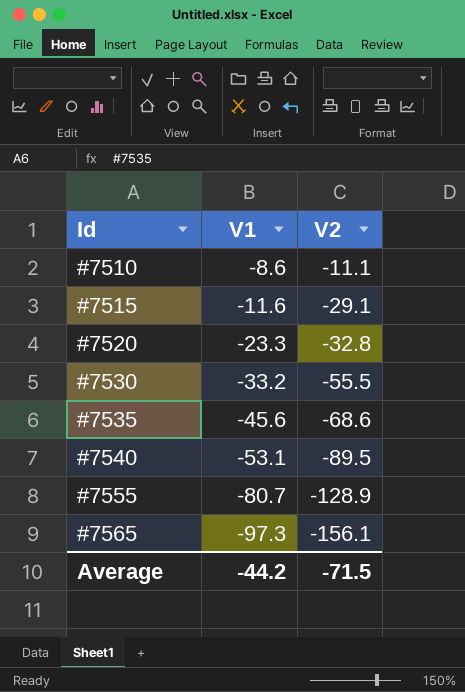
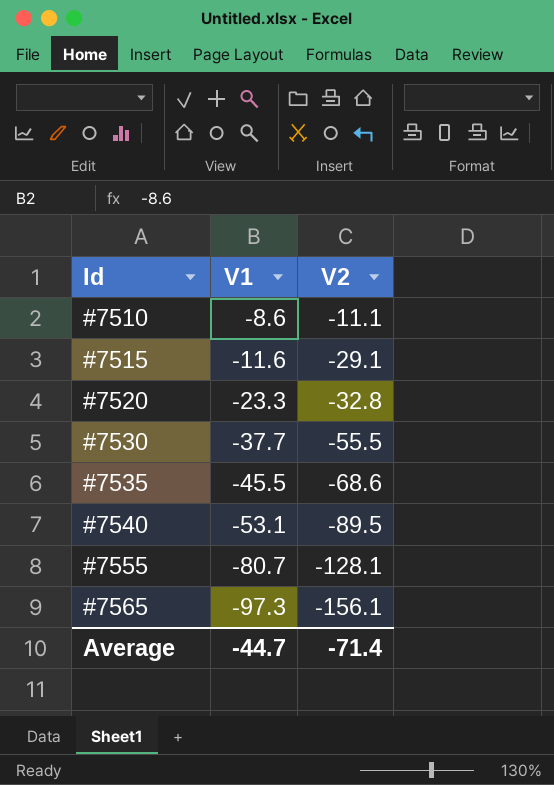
#7530 | V1: -33.2 -> -37.7
#7535 | V1: -45.6 -> -45.5
#7555 | V2: -128.9 -> -128.1
Average | V1: -44.2 -> -44.7
Average | V2: -71.5 -> -71.4

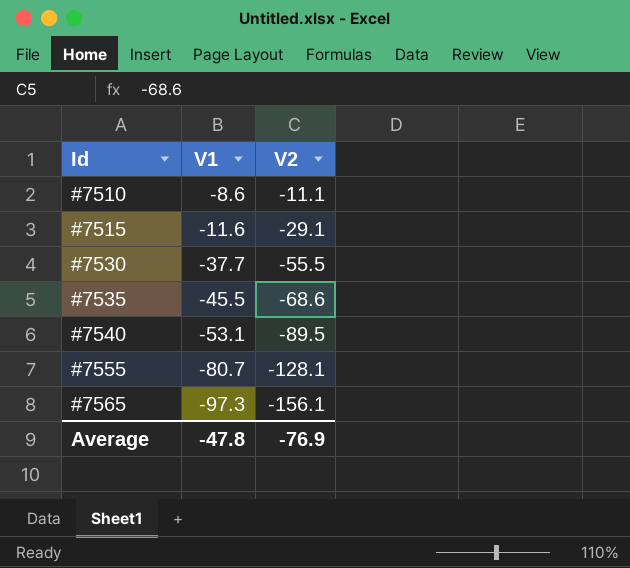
row #7520: -23.3 | -32.8 -> none
Average | V1: -44.7 -> -47.8
Average | V2: -71.4 -> -76.9

